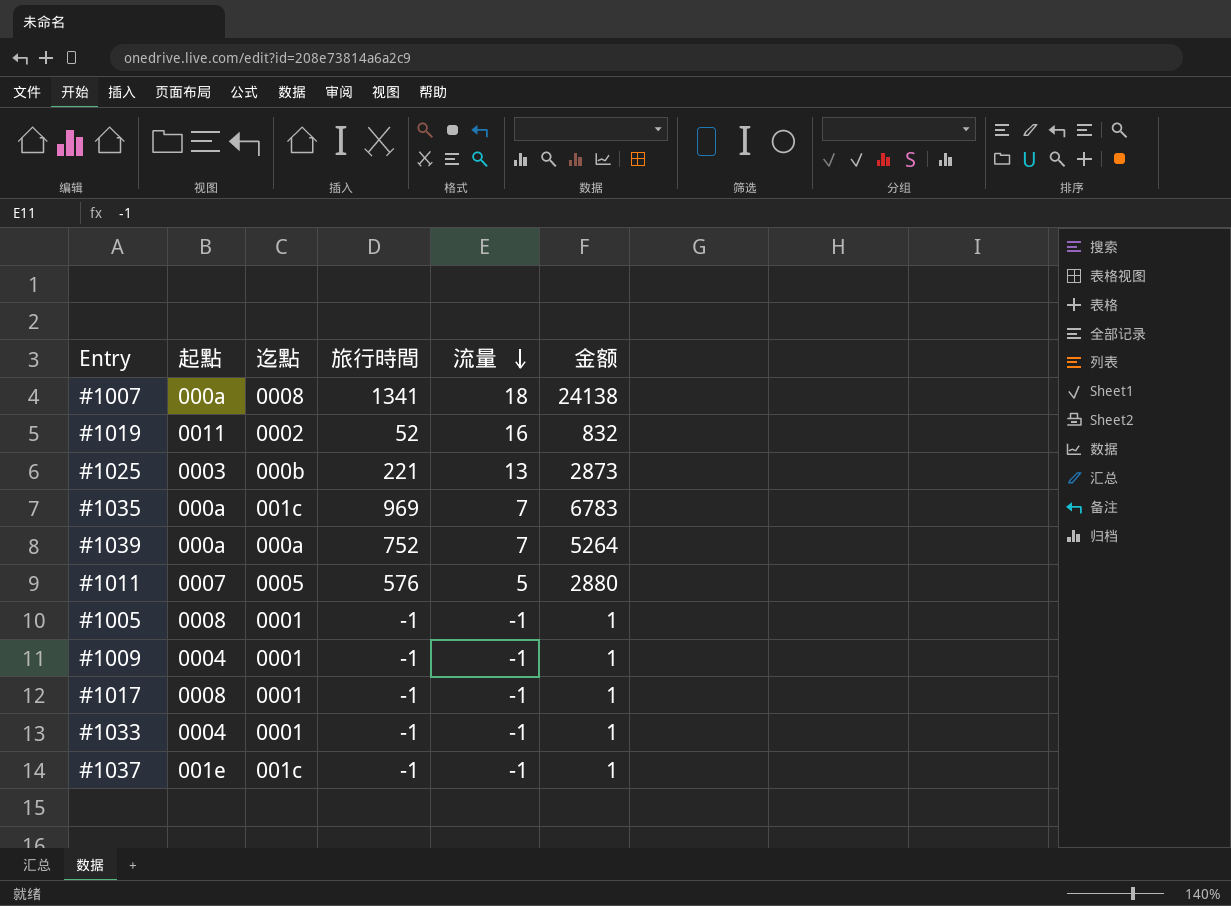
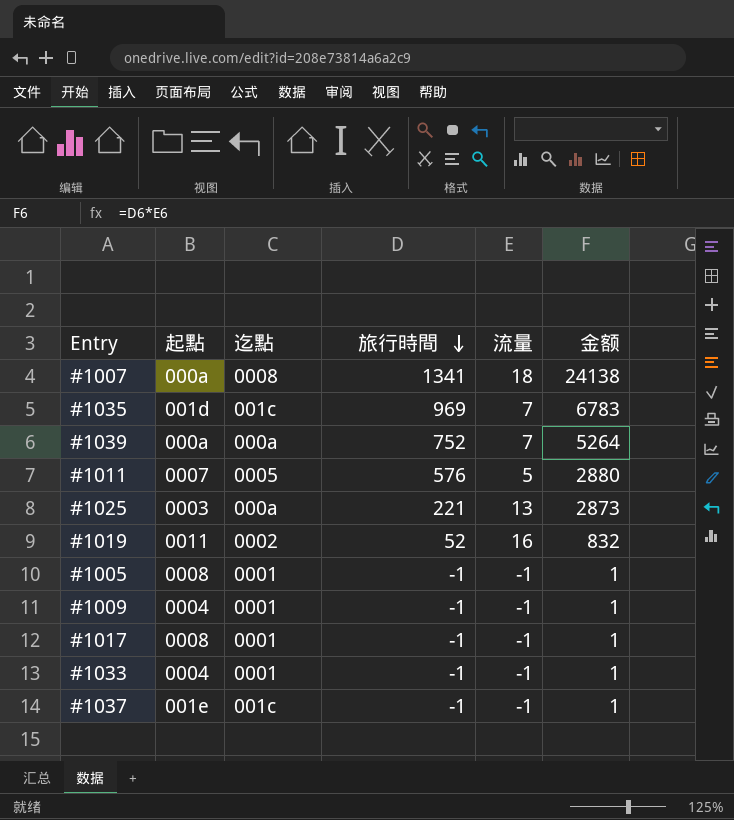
row order: 流量 descending -> 旅行時間 descending
#1035 | 起點: 000a -> 001d
#1025 | 迄點: 000b -> 000a

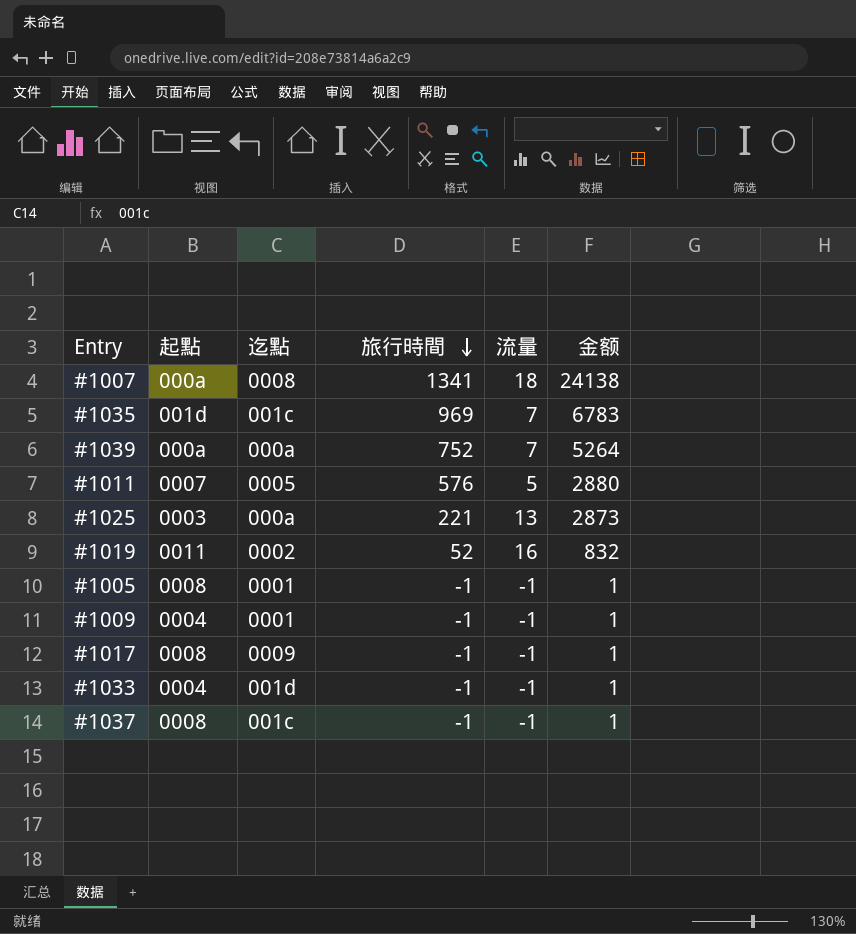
#1017 | 迄點: 0001 -> 0009
#1033 | 迄點: 0001 -> 001d
#1037 | 起點: 001e -> 0008

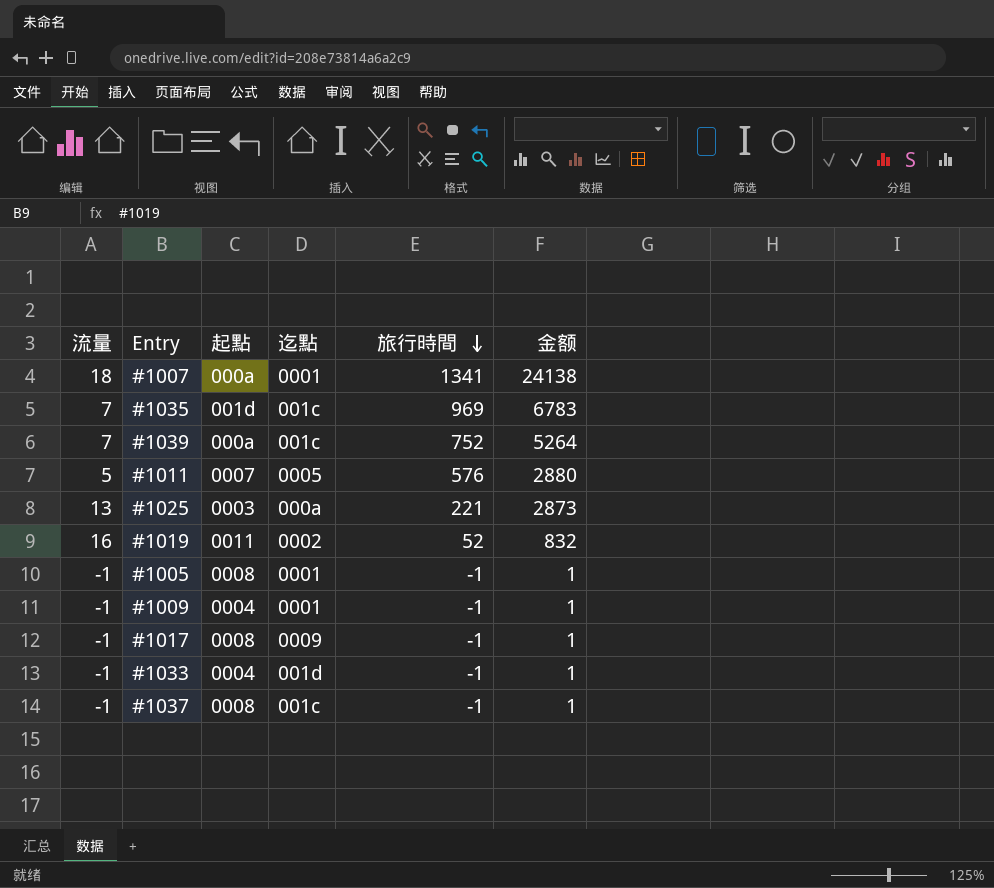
column 流量 | position: 5 -> 1
#1007 | 迄點: 0008 -> 0001
#1039 | 迄點: 000a -> 001c

